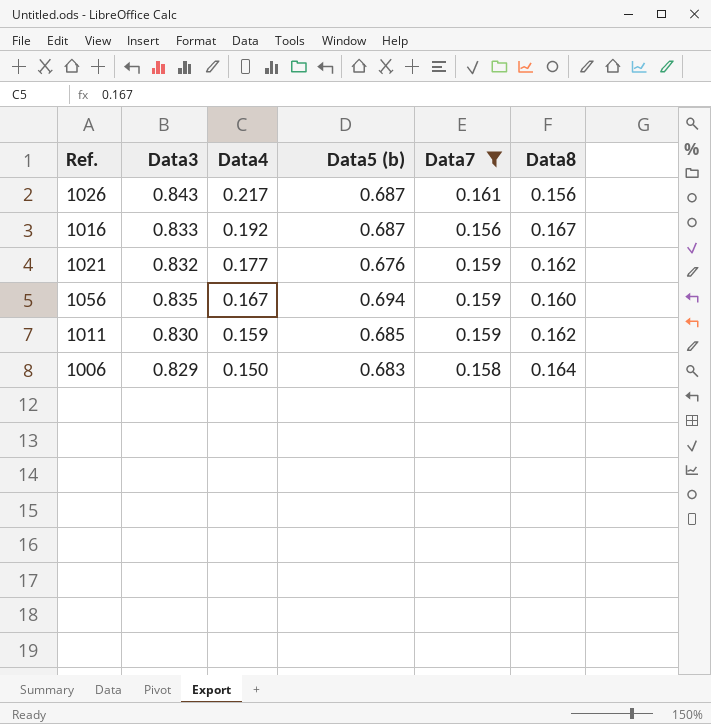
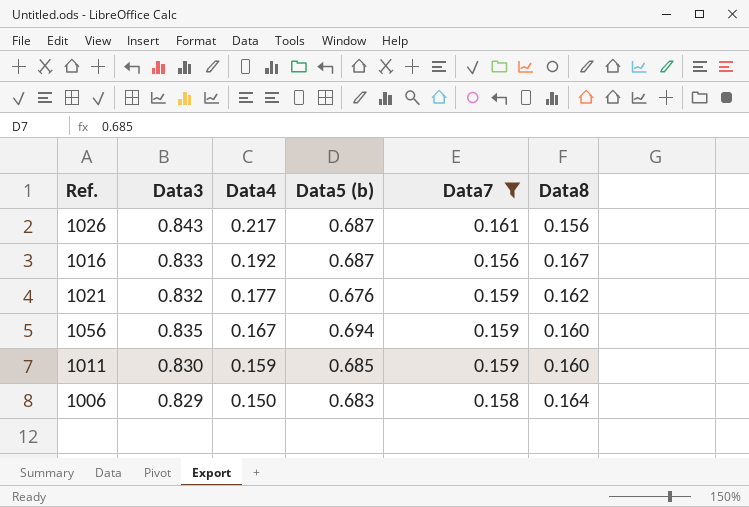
1011 | Data8: 0.162 -> 0.160

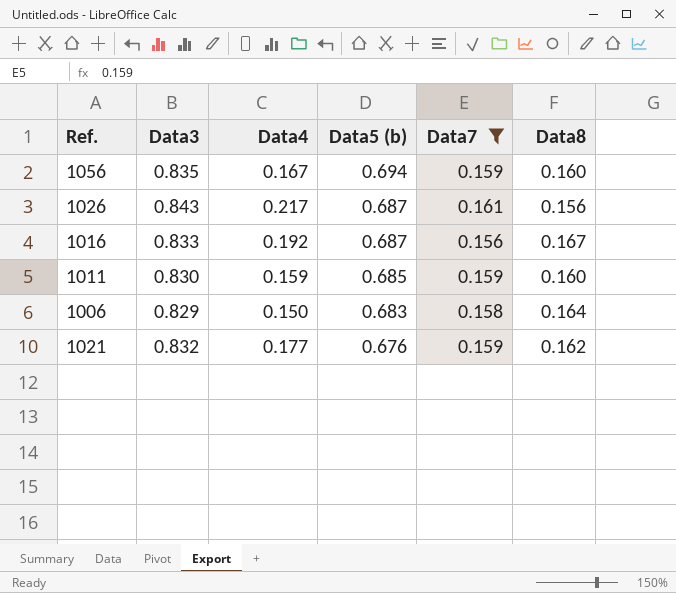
row order: Data4 descending -> Data5 (b) descending

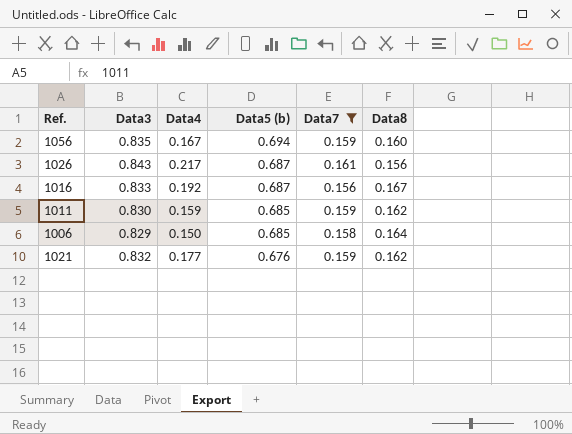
1011 | Data8: 0.160 -> 0.162
1006 | Data5 (b): 0.683 -> 0.685

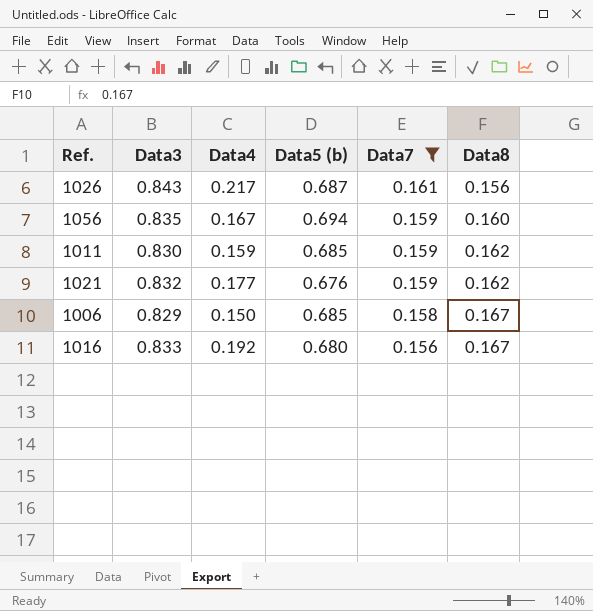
row order: Data5 (b) descending -> Data7 descending
1006 | Data8: 0.164 -> 0.167
1016 | Data5 (b): 0.687 -> 0.680

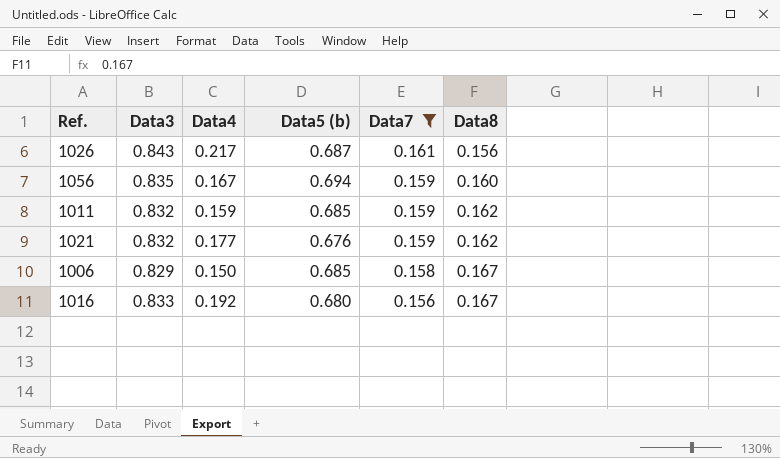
1011 | Data3: 0.830 -> 0.832

